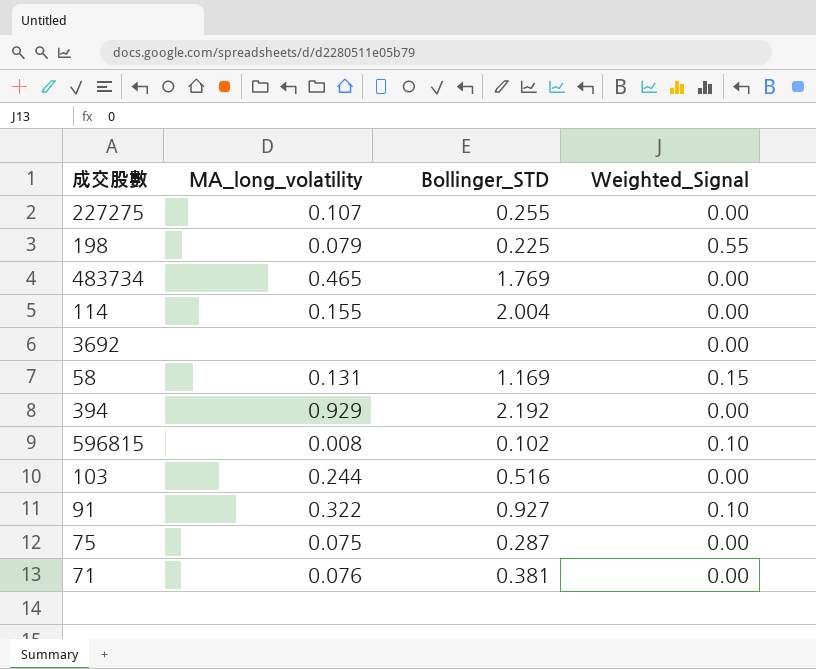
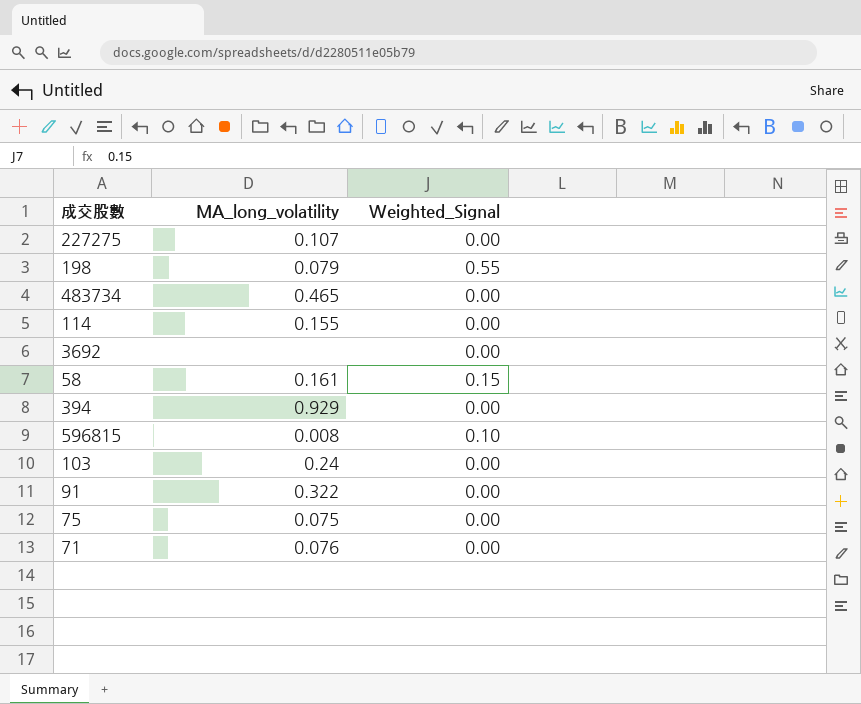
column Bollinger_STD | position: 3 -> none
58 | MA_long_volatility: 0.131 -> 0.161
103 | MA_long_volatility: 0.244 -> 0.24
91 | Weighted_Signal: 0.10 -> 0.00

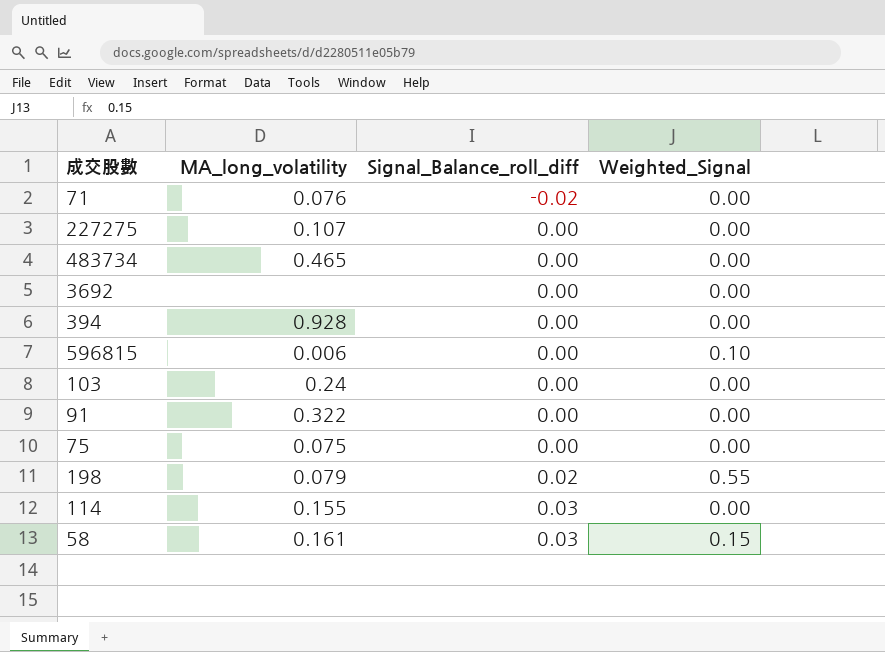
row order: none -> Signal_Balance_roll_diff ascending
column Signal_Balance_roll_diff | position: none -> 3
394 | MA_long_volatility: 0.929 -> 0.928
596815 | MA_long_volatility: 0.008 -> 0.006

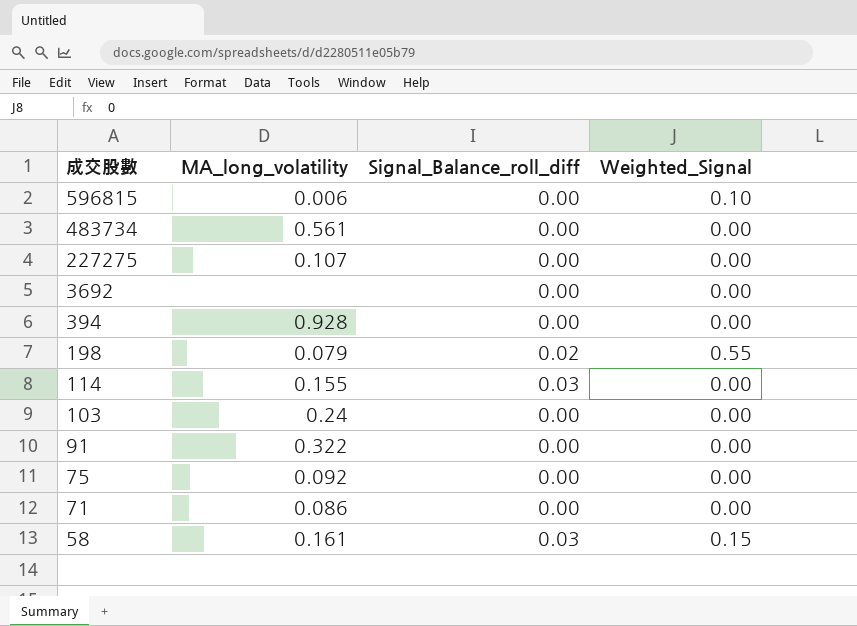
row order: Signal_Balance_roll_diff ascending -> 成交股數 descending
483734 | MA_long_volatility: 0.465 -> 0.561
75 | MA_long_volatility: 0.075 -> 0.092
71 | MA_long_volatility: 0.076 -> 0.086
71 | Signal_Balance_roll_diff: -0.02 -> 0.00

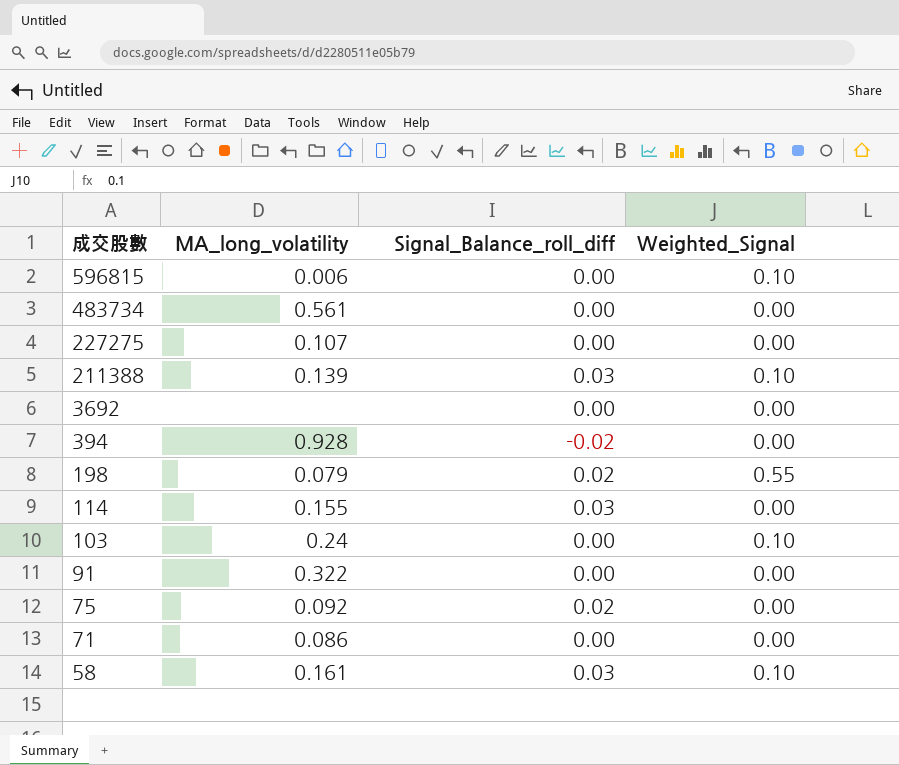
row 211388: none -> 0.139 | 0.03 | 0.10
394 | Signal_Balance_roll_diff: 0.00 -> -0.02
103 | Weighted_Signal: 0.00 -> 0.10
75 | Signal_Balance_roll_diff: 0.00 -> 0.02
58 | Weighted_Signal: 0.15 -> 0.10

